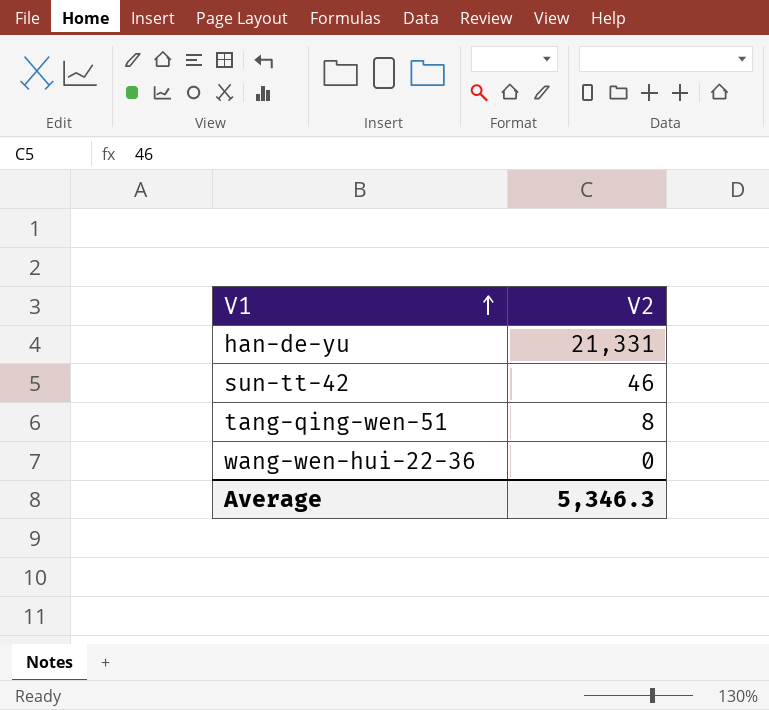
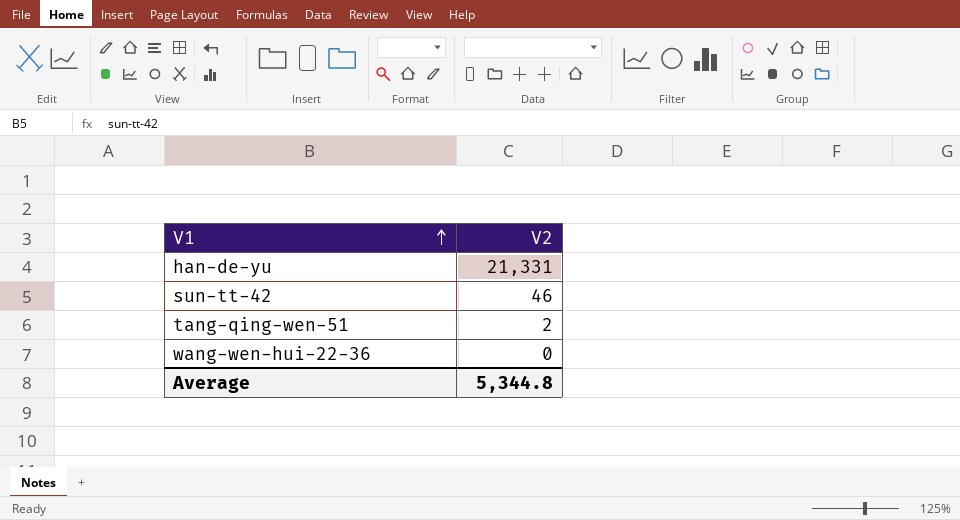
tang-qing-wen-51 | V2: 8 -> 2
Average | V2: 5,346.3 -> 5,344.8

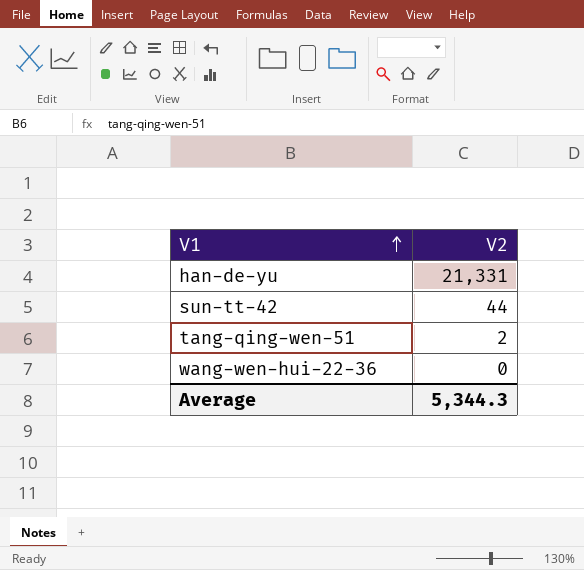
sun-tt-42 | V2: 46 -> 44
Average | V2: 5,344.8 -> 5,344.3

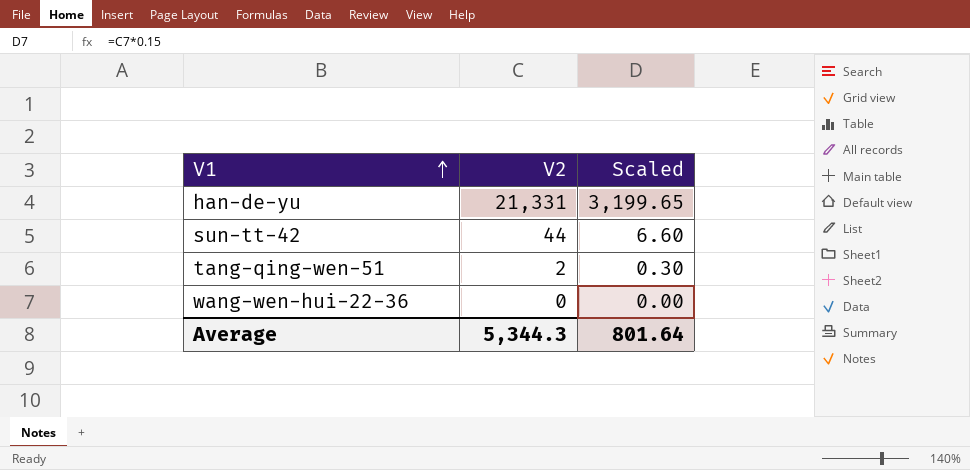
column Scaled | formula: none -> [V2] * 0.15

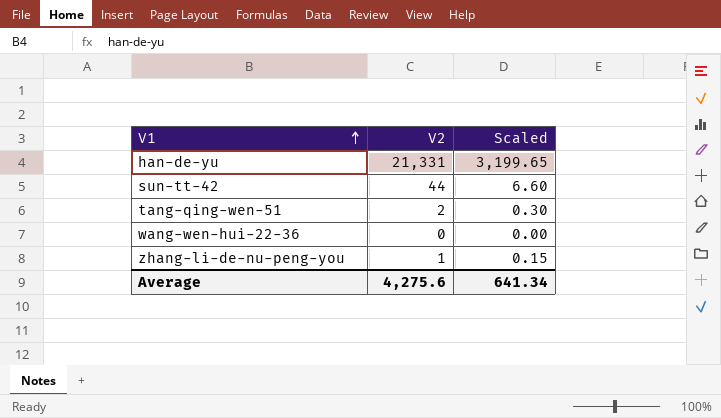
row zhang-li-de-nu-peng-you: none -> 1 | 0.15
Average | V2: 5,344.3 -> 4,275.6
Average | Scaled: 801.64 -> 641.34

